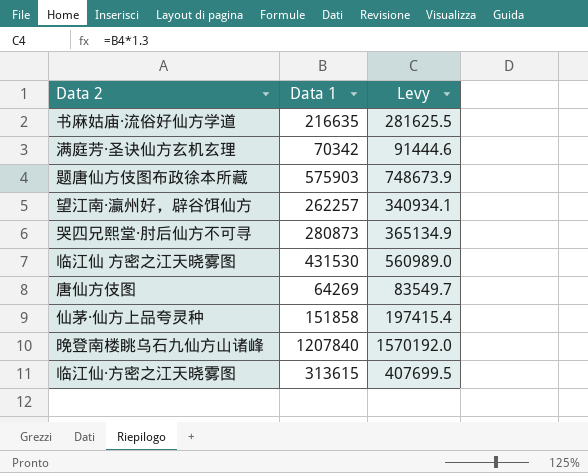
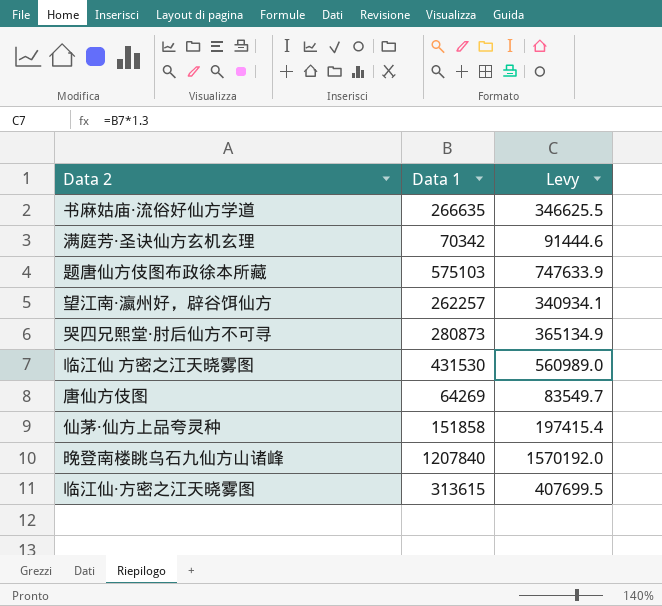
书麻姑庙·流俗好仙方学道 | Data 1: 216635 -> 266635
书麻姑庙·流俗好仙方学道 | Levy: 281625.5 -> 346625.5
题唐仙方伎图布政徐本所藏 | Data 1: 575903 -> 575103
题唐仙方伎图布政徐本所藏 | Levy: 748673.9 -> 747633.9

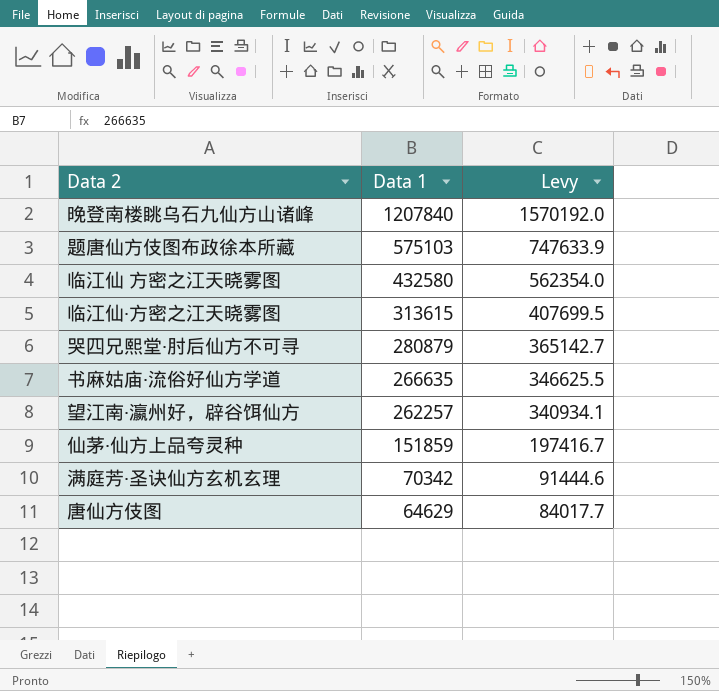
row order: none -> Data 1 descending
临江仙 方密之江天晓雾图 | Data 1: 431530 -> 432580
临江仙 方密之江天晓雾图 | Levy: 560989.0 -> 562354.0
哭四兄熙堂·肘后仙方不可寻 | Data 1: 280873 -> 280879
哭四兄熙堂·肘后仙方不可寻 | Levy: 365134.9 -> 365142.7
仙茅·仙方上品夸灵种 | Data 1: 151858 -> 151859
仙茅·仙方上品夸灵种 | Levy: 197415.4 -> 197416.7
唐仙方伎图 | Data 1: 64269 -> 64629
唐仙方伎图 | Levy: 83549.7 -> 84017.7

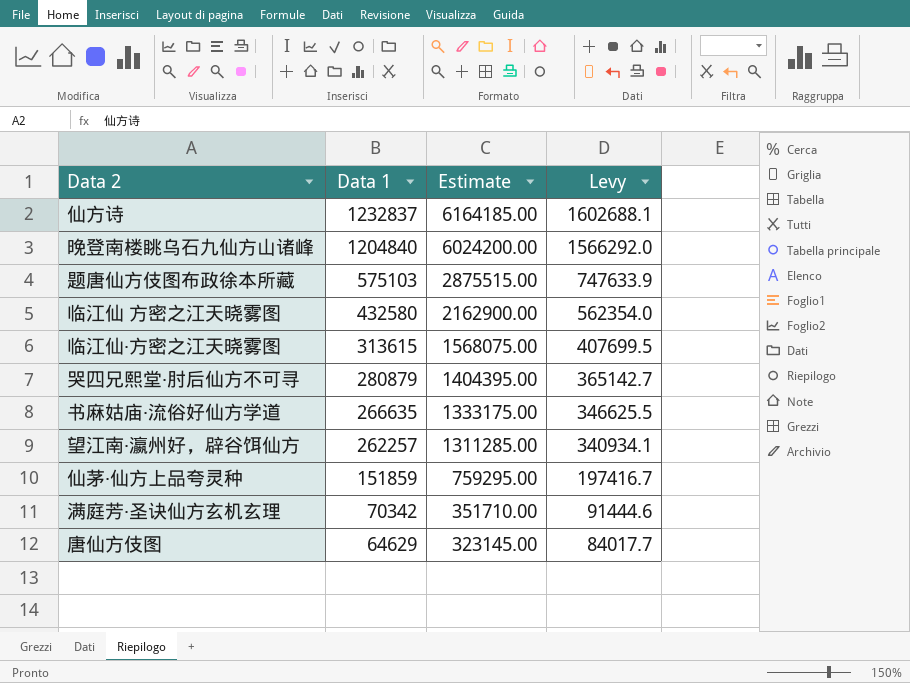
column Estimate | formula: none -> [Data 1] * 5
row 仙方诗: none -> 1232837 | 6164185.00 | 1602688.1
晚登南楼眺乌石九仙方山诸峰 | Data 1: 1207840 -> 1204840
晚登南楼眺乌石九仙方山诸峰 | Levy: 1570192.0 -> 1566292.0

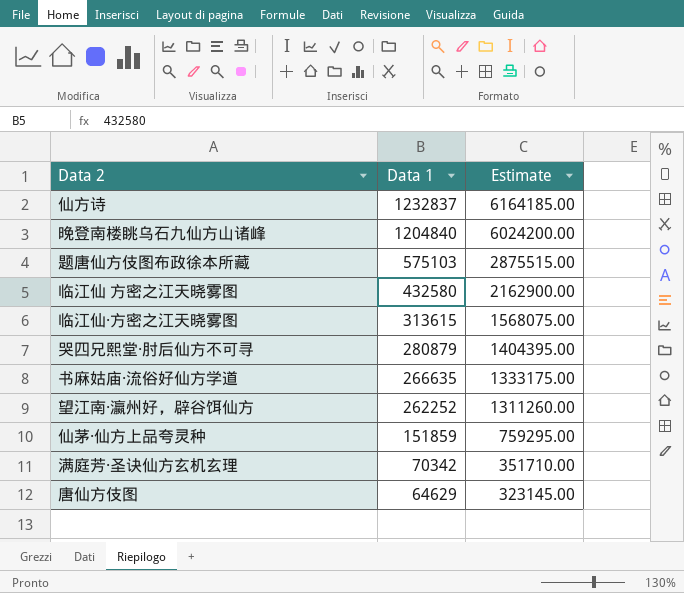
column Levy | formula: [Data 1] * 1.3 -> none
望江南·瀛州好，辟谷饵仙方 | Data 1: 262257 -> 262252
望江南·瀛州好，辟谷饵仙方 | Estimate: 1311285.00 -> 1311260.00

